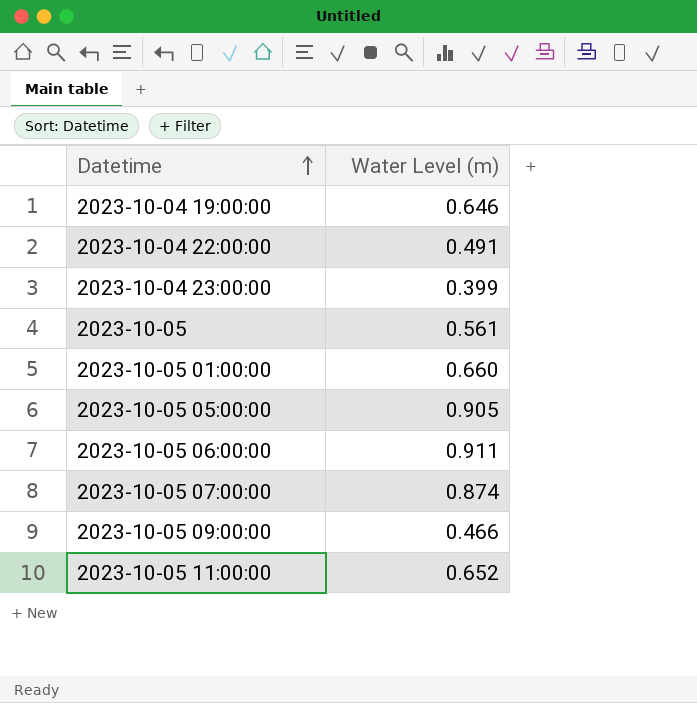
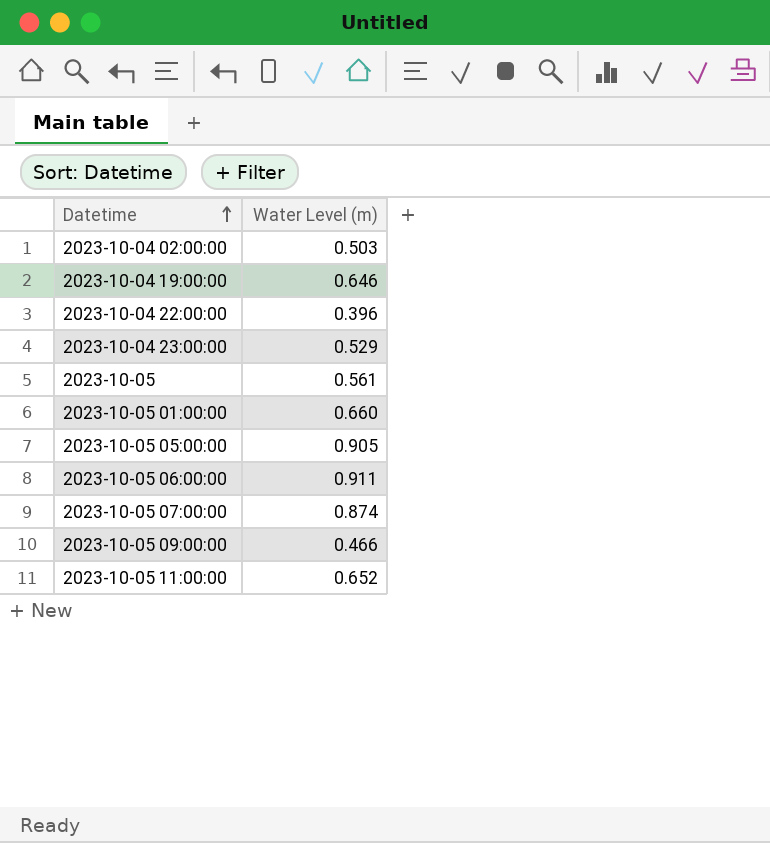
row 2023-10-04 02:00:00: none -> 0.503
2023-10-04 22:00:00 | Water Level (m): 0.491 -> 0.396
2023-10-04 23:00:00 | Water Level (m): 0.399 -> 0.529

